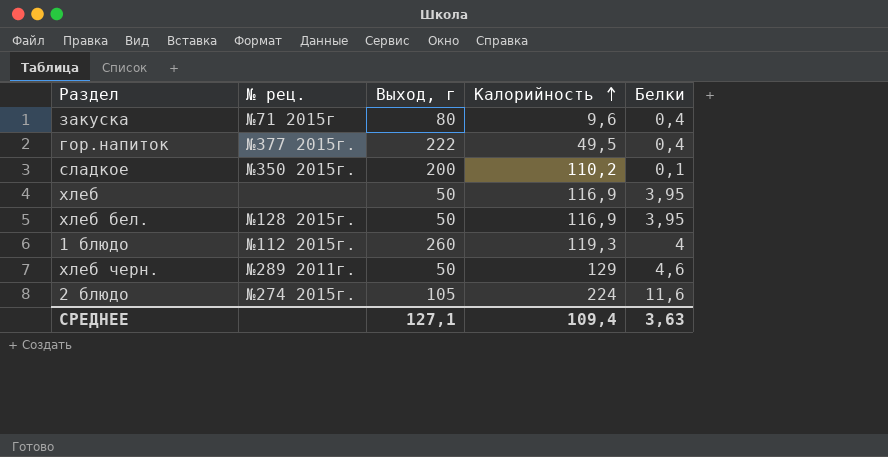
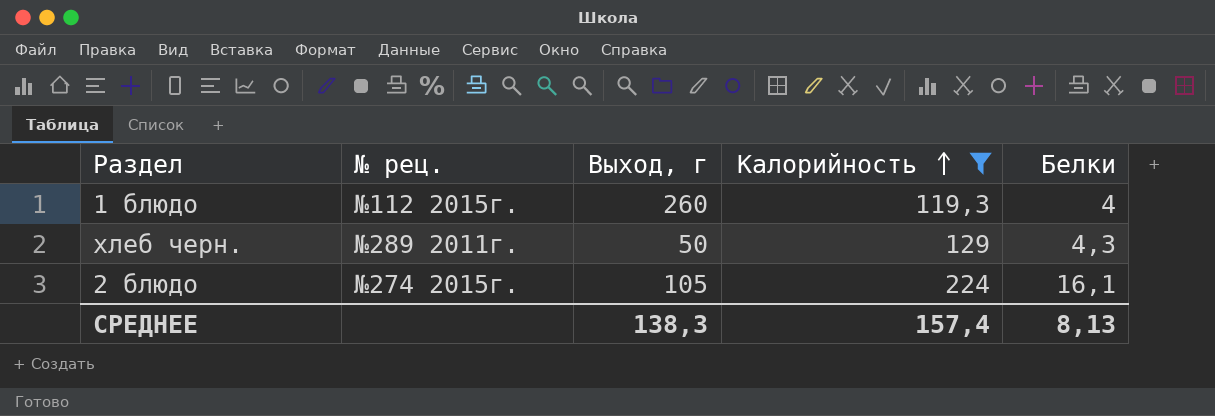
filter: none -> Калорийность >= 119,3
хлеб черн. | Белки: 4,6 -> 4,3
2 блюдо | Белки: 11,6 -> 16,1
СРЕДНЕЕ | Выход, г: 127,1 -> 138,3
СРЕДНЕЕ | Калорийность: 109,4 -> 157,4
СРЕДНЕЕ | Белки: 3,63 -> 8,13

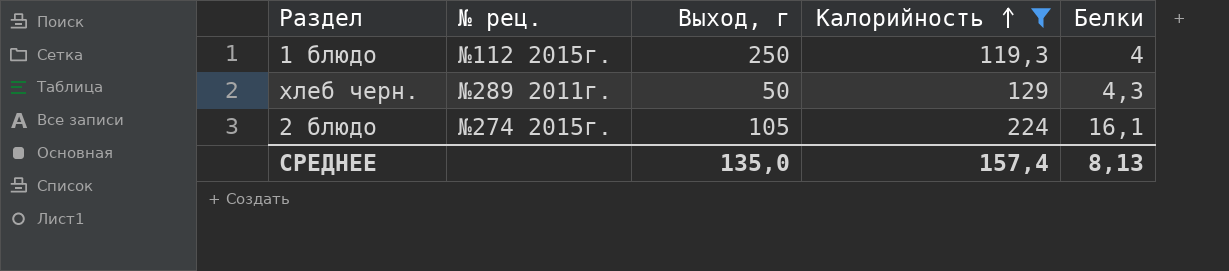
1 блюдо | Выход, г: 260 -> 250
СРЕДНЕЕ | Выход, г: 138,3 -> 135,0

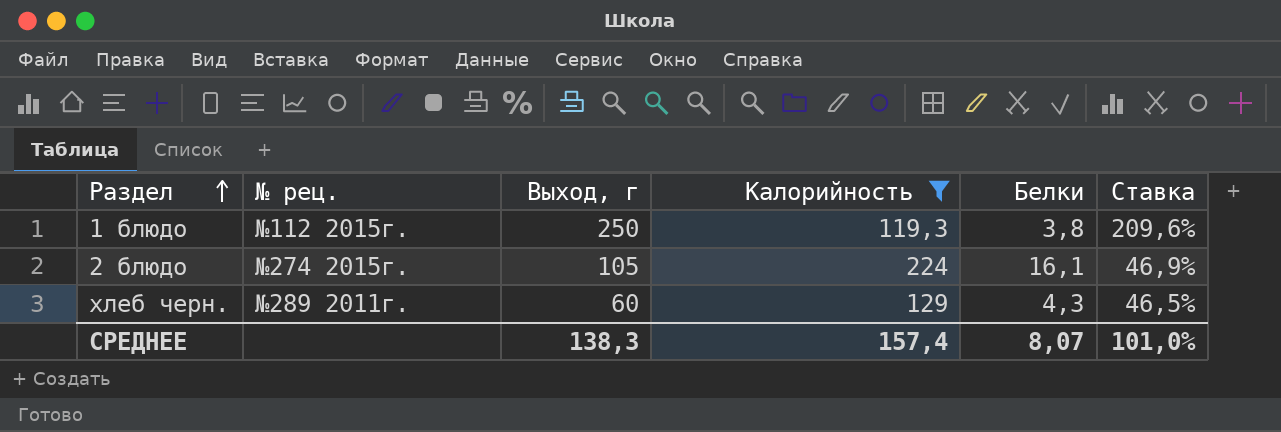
row order: Калорийность ascending -> Раздел ascending
column Ставка | formula: none -> [Выход, г] / [Калорийность]
1 блюдо | Белки: 4 -> 3,8
хлеб черн. | Выход, г: 50 -> 60
СРЕДНЕЕ | Выход, г: 135,0 -> 138,3
СРЕДНЕЕ | Белки: 8,13 -> 8,07

